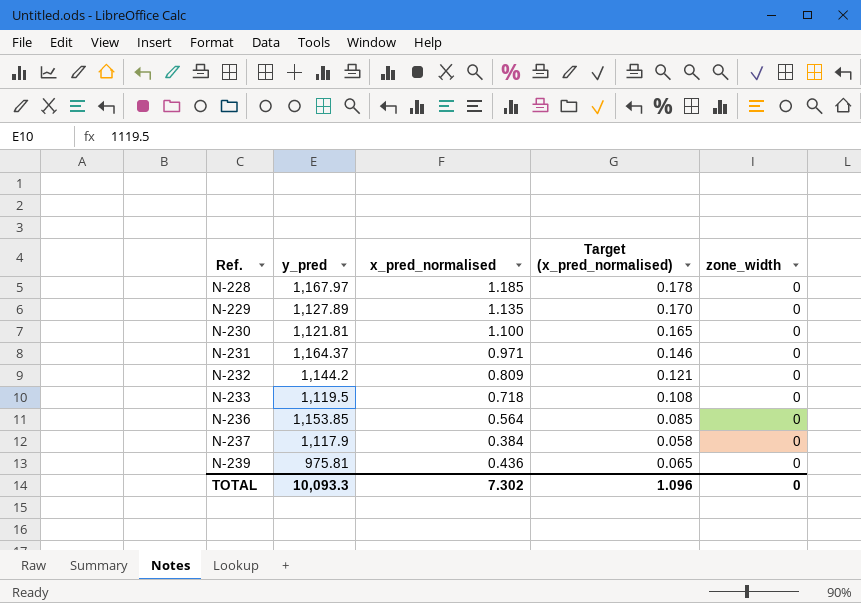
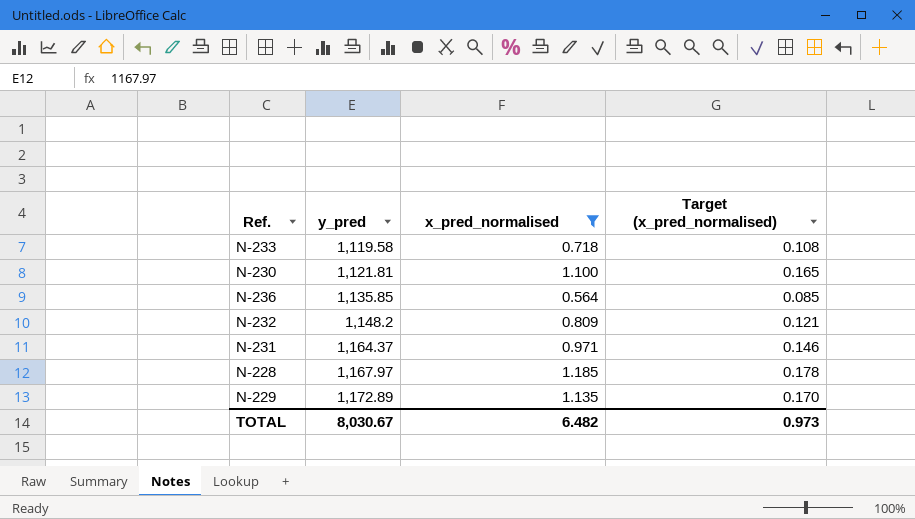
filter: none -> x_pred_normalised >= 0.564
row order: Ref. ascending -> y_pred ascending
column zone_width | position: 5 -> none
N-233 | y_pred: 1,119.5 -> 1,119.58
N-236 | y_pred: 1,153.85 -> 1,135.85
N-232 | y_pred: 1,144.2 -> 1,148.2
N-229 | y_pred: 1,127.89 -> 1,172.89
TOTAL | y_pred: 10,093.3 -> 8,030.67
TOTAL | x_pred_normalised: 7.302 -> 6.482
TOTAL | Target (x_pred_normalised): 1.096 -> 0.973

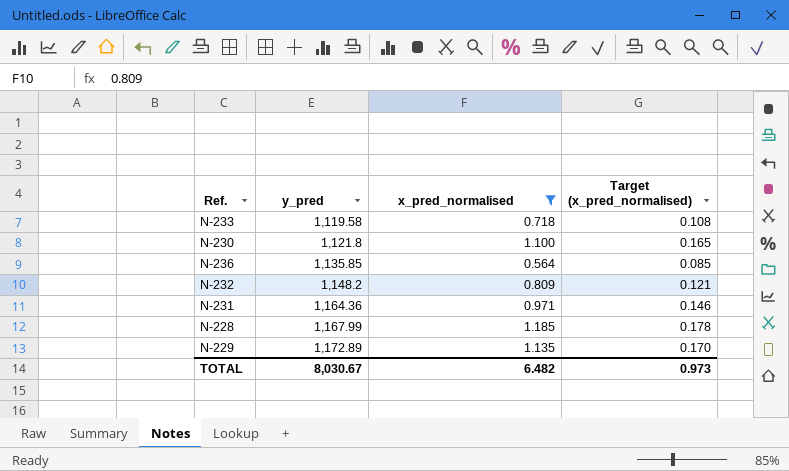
N-230 | y_pred: 1,121.81 -> 1,121.8
N-231 | y_pred: 1,164.37 -> 1,164.36
N-228 | y_pred: 1,167.97 -> 1,167.99

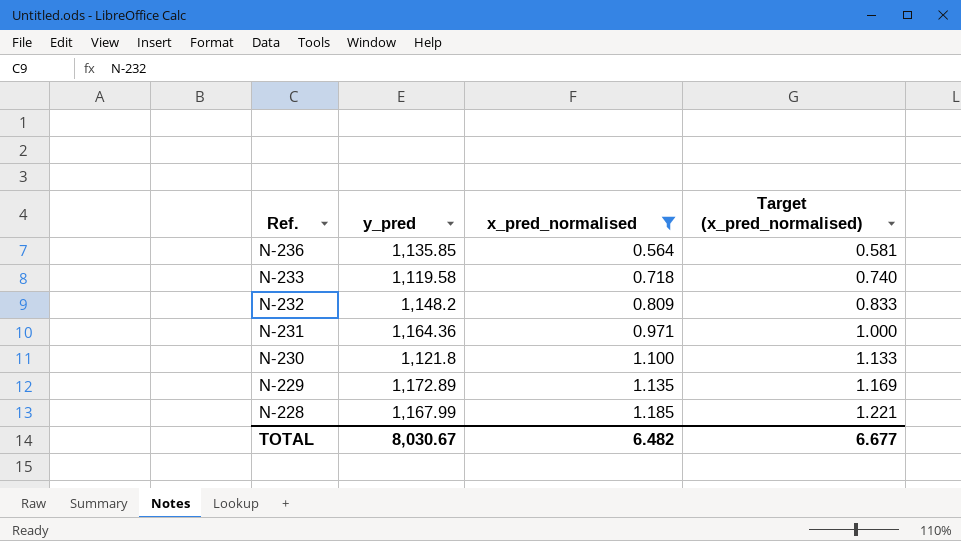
row order: y_pred ascending -> Ref. descending
column Target (x_pred_normalised) | formula: [x_pred_normalised] * 0.15 -> [x_pred_normalised] * 1.03
TOTAL | Target (x_pred_normalised): 0.973 -> 6.677

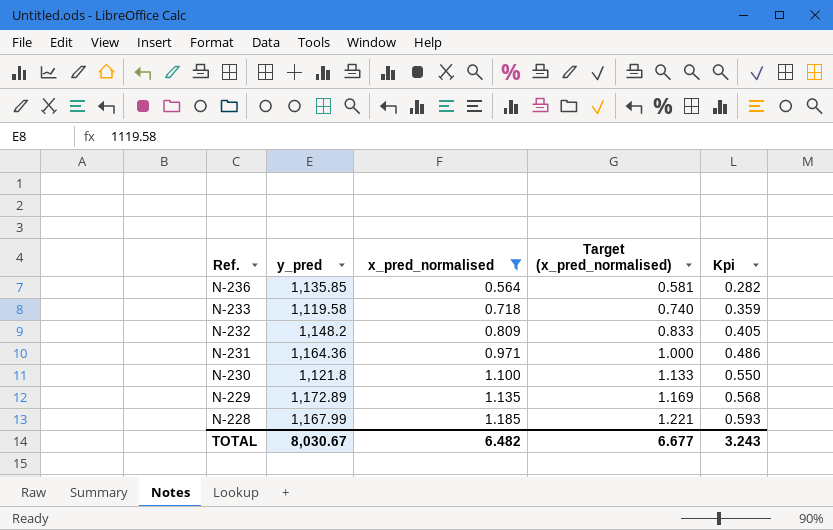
column Kpi | formula: none -> [x_pred_normalised] * 0.5

